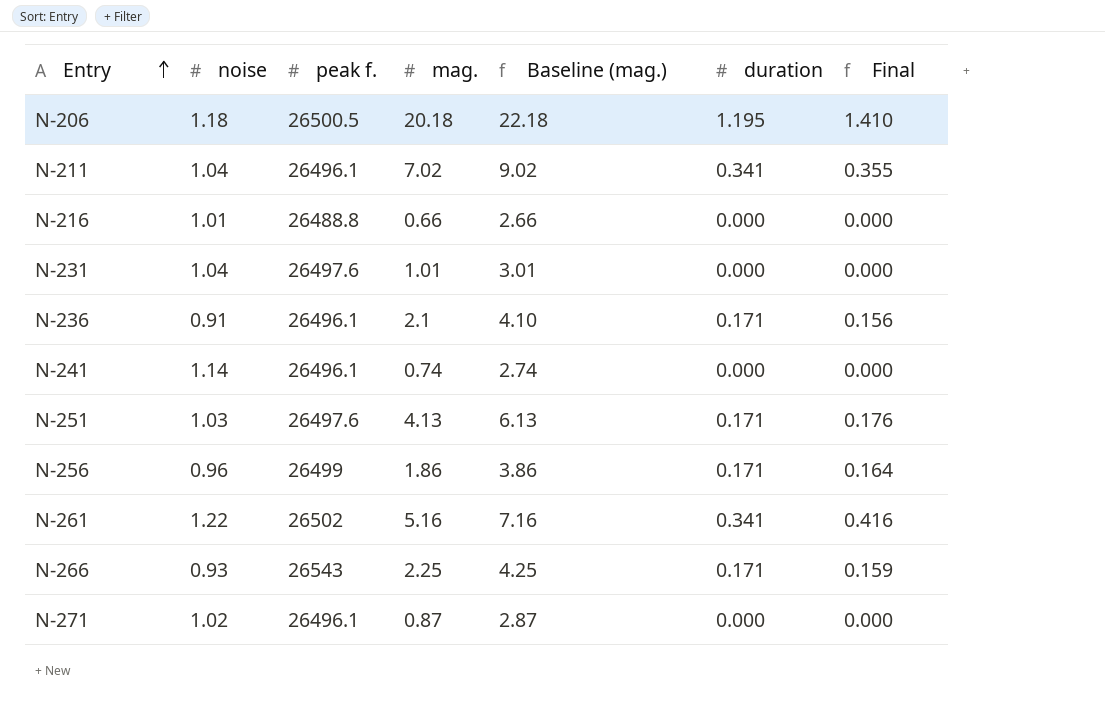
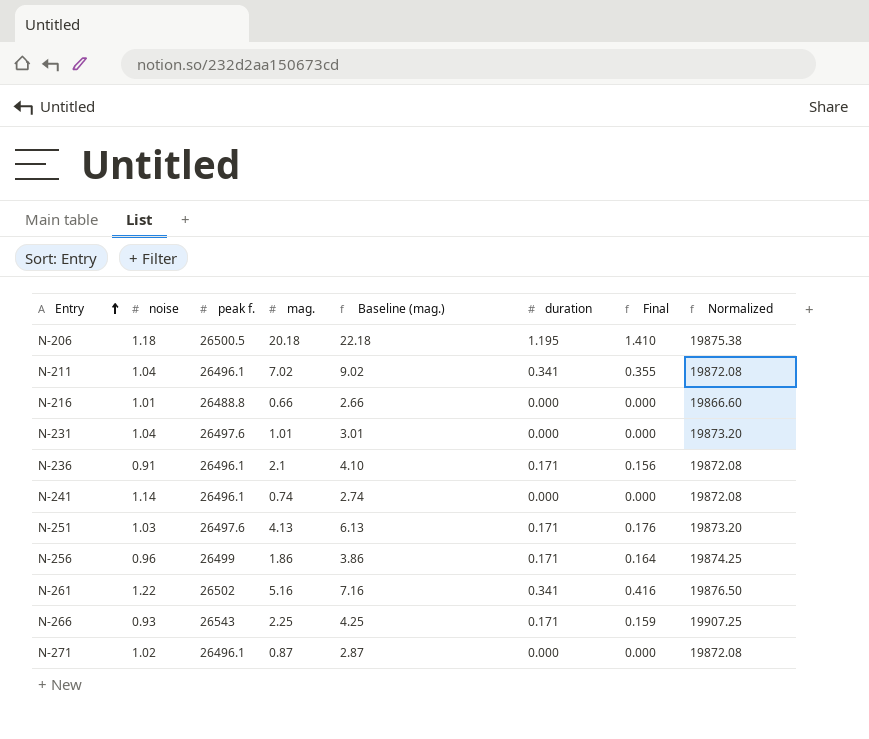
column Normalized | formula: none -> [peak f.] * 0.75

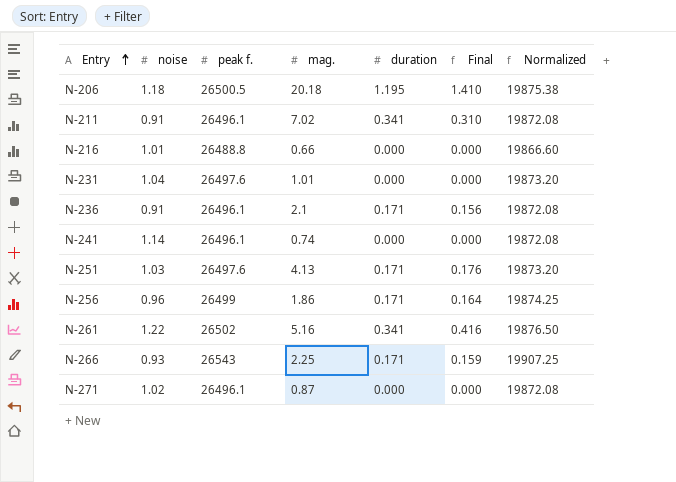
column Baseline (mag.) | formula: [mag.] + 2 -> none
N-211 | noise: 1.04 -> 0.91
N-211 | Final: 0.355 -> 0.310

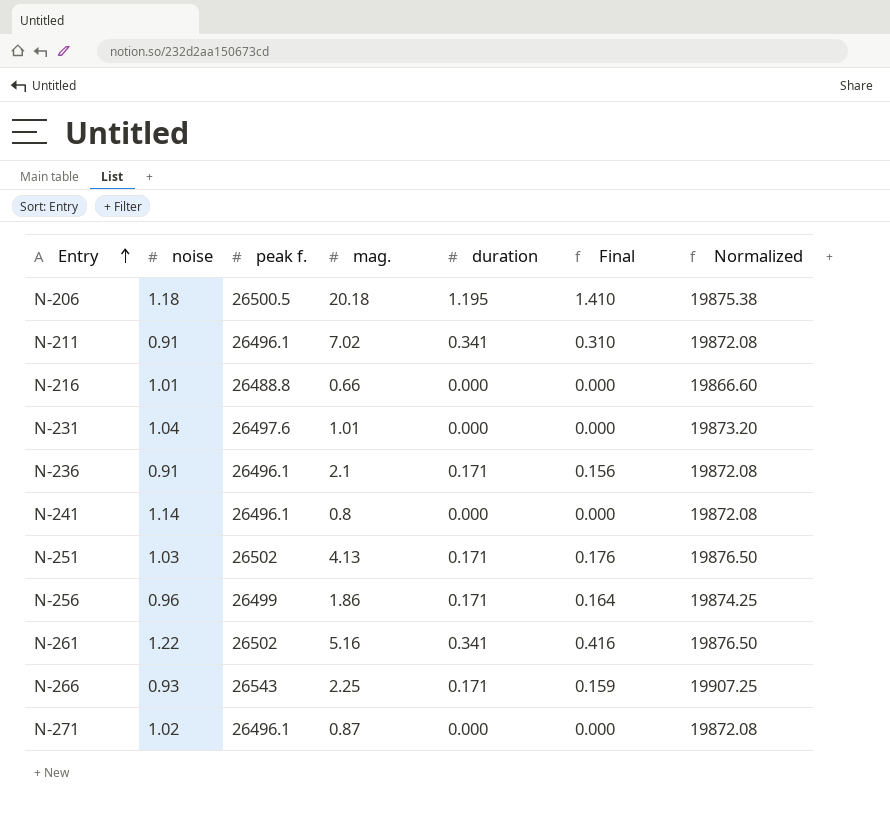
N-241 | mag.: 0.74 -> 0.8
N-251 | peak f.: 26497.6 -> 26502
N-251 | Normalized: 19873.20 -> 19876.50

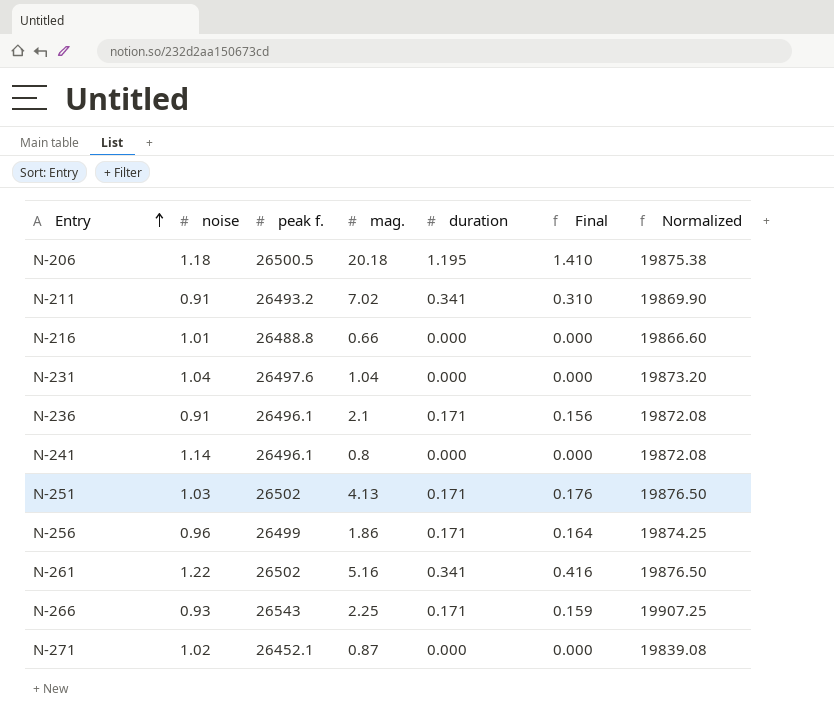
N-211 | peak f.: 26496.1 -> 26493.2
N-211 | Normalized: 19872.08 -> 19869.90
N-231 | mag.: 1.01 -> 1.04
N-271 | peak f.: 26496.1 -> 26452.1
N-271 | Normalized: 19872.08 -> 19839.08

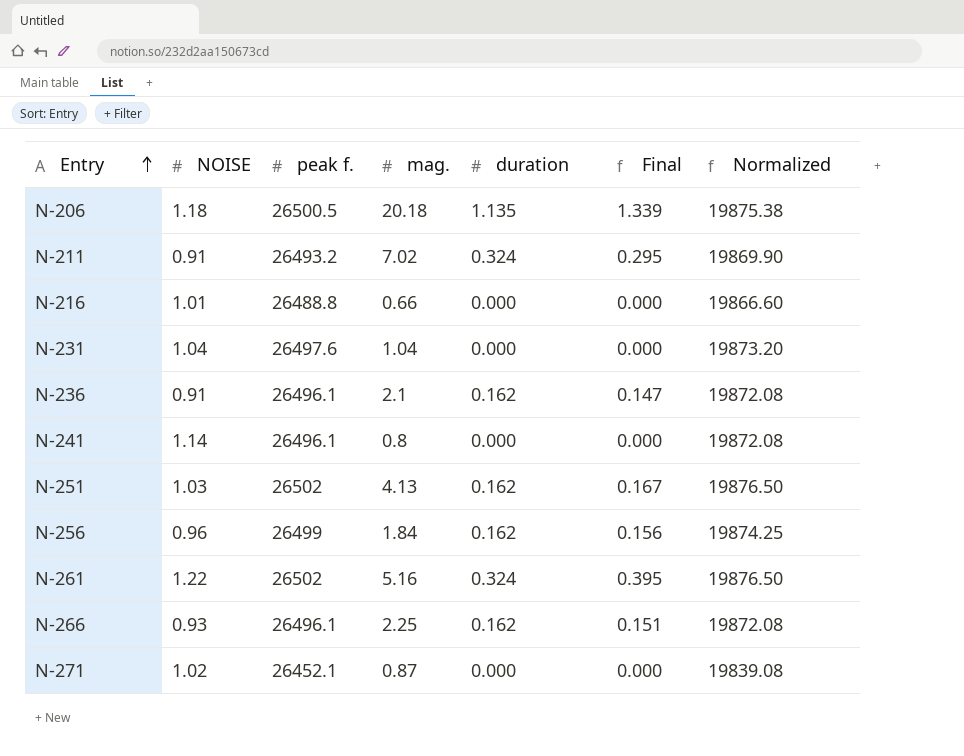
column name: noise -> NOISE
N-206 | duration: 1.195 -> 1.135
N-206 | Final: 1.410 -> 1.339
N-211 | duration: 0.341 -> 0.324
N-211 | Final: 0.310 -> 0.295
N-236 | duration: 0.171 -> 0.162
N-236 | Final: 0.156 -> 0.147
N-251 | duration: 0.171 -> 0.162
N-251 | Final: 0.176 -> 0.167
N-256 | mag.: 1.86 -> 1.84
N-256 | duration: 0.171 -> 0.162
N-256 | Final: 0.164 -> 0.156
N-261 | duration: 0.341 -> 0.324
N-261 | Final: 0.416 -> 0.395
N-266 | peak f.: 26543 -> 26496.1
N-266 | duration: 0.171 -> 0.162
N-266 | Final: 0.159 -> 0.151
N-266 | Normalized: 19907.25 -> 19872.08

